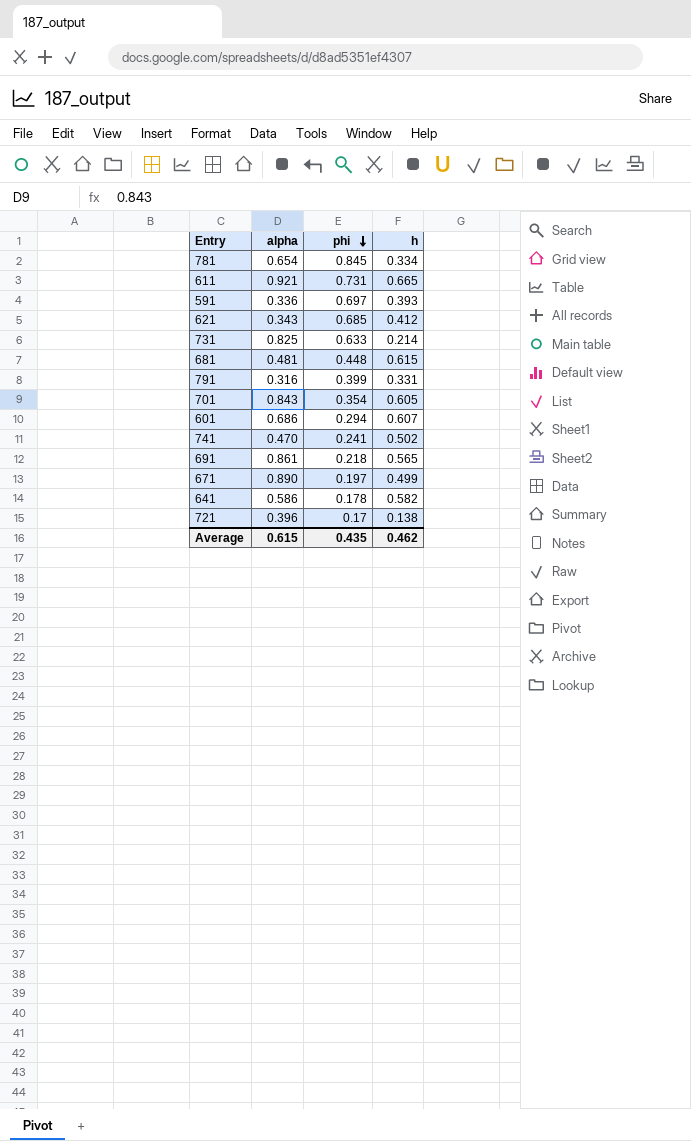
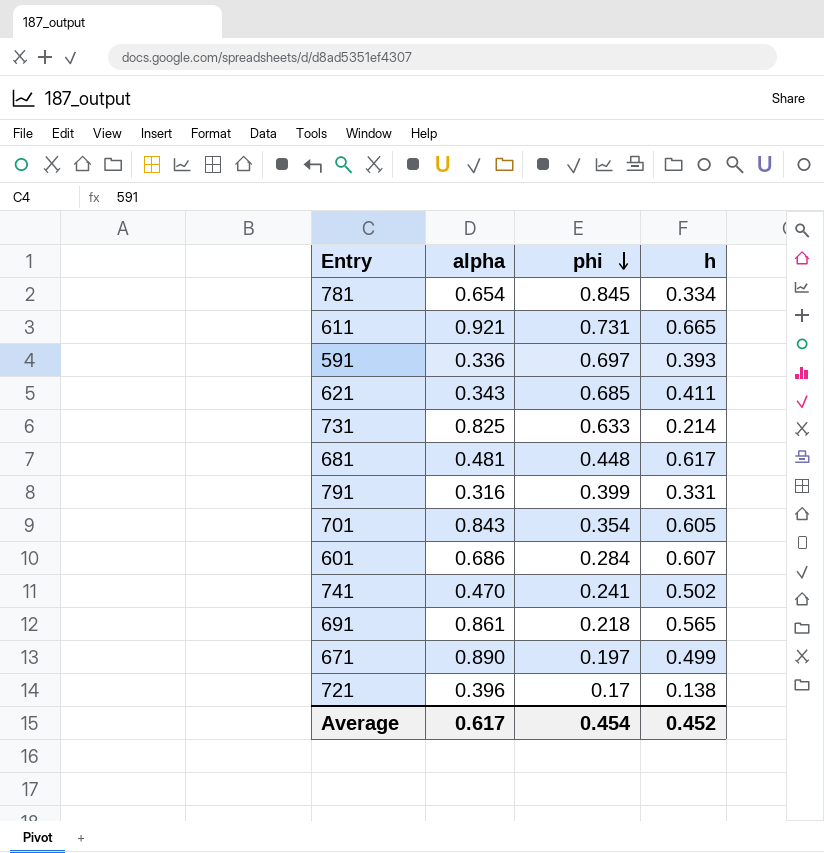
row 641: 0.586 | 0.178 | 0.582 -> none
621 | h: 0.412 -> 0.411
681 | h: 0.615 -> 0.617
601 | phi: 0.294 -> 0.284
Average | alpha: 0.615 -> 0.617
Average | phi: 0.435 -> 0.454
Average | h: 0.462 -> 0.452

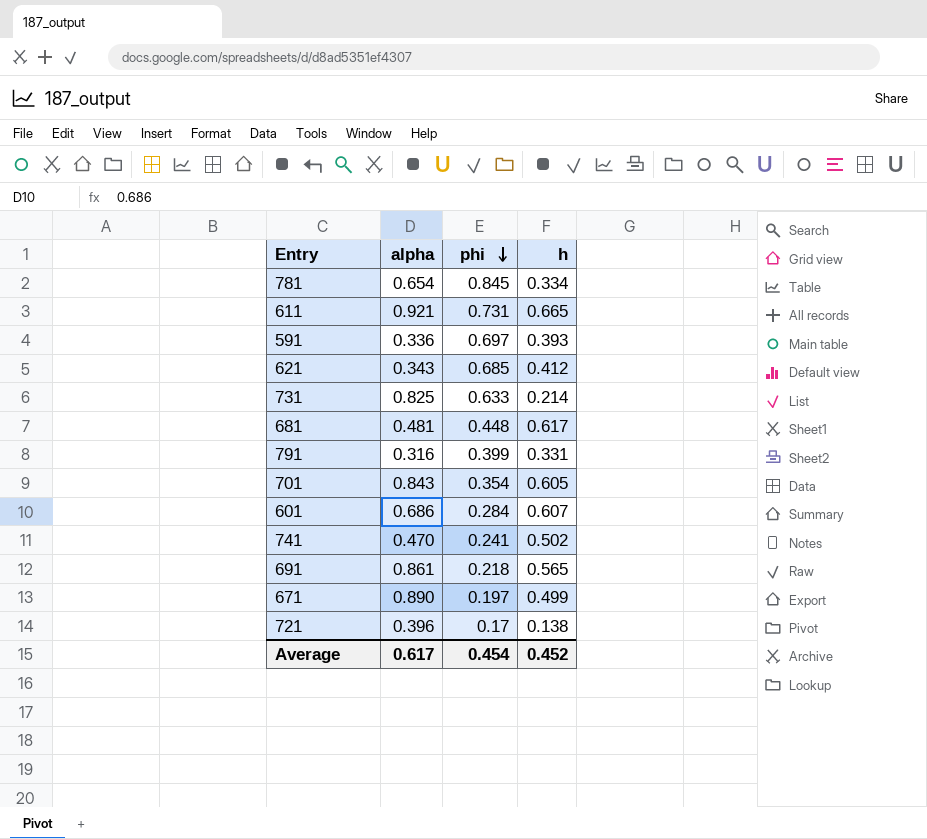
621 | h: 0.411 -> 0.412

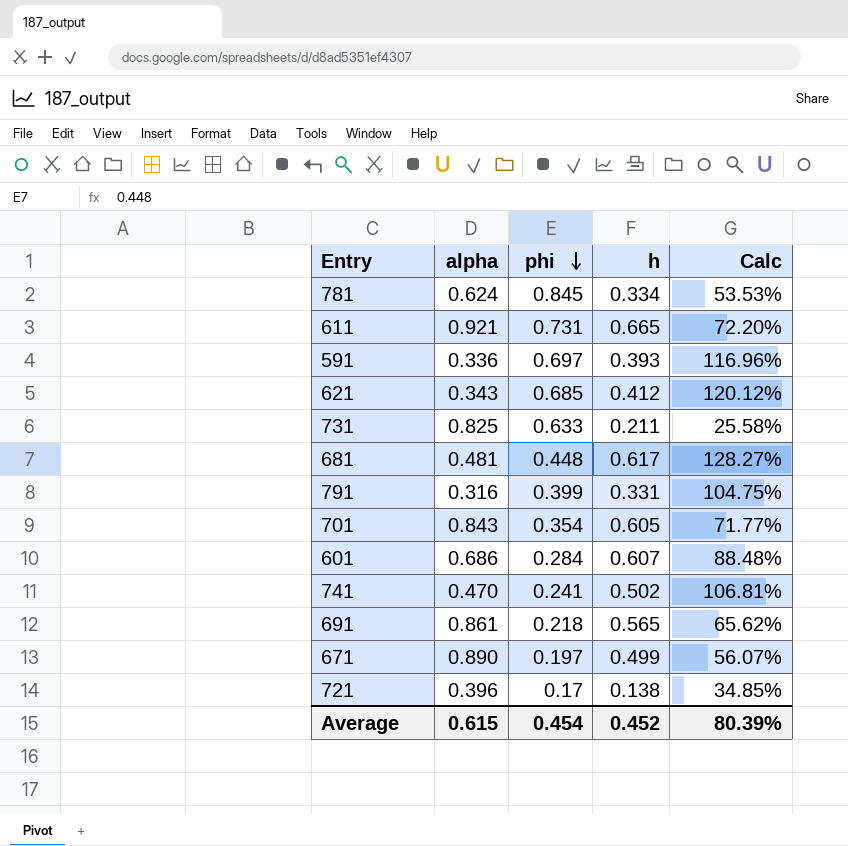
column Calc | formula: none -> [h] / [alpha]
781 | alpha: 0.654 -> 0.624
731 | h: 0.214 -> 0.211
Average | alpha: 0.617 -> 0.615

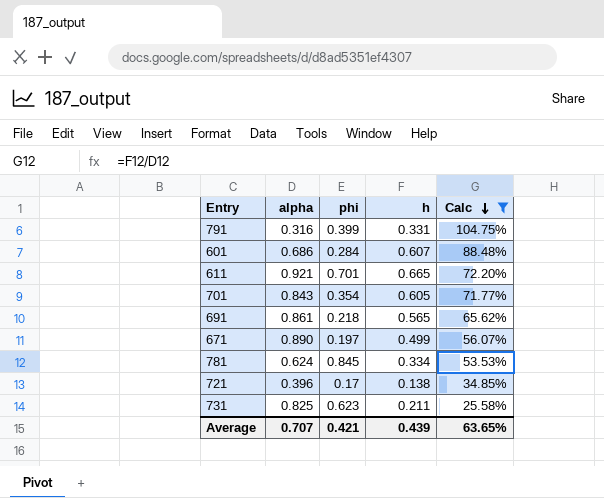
filter: none -> Calc <= 104.75%
row order: phi descending -> Calc descending
611 | phi: 0.731 -> 0.701
731 | phi: 0.633 -> 0.623
Average | alpha: 0.615 -> 0.707
Average | phi: 0.454 -> 0.421
Average | h: 0.452 -> 0.439
Average | Calc: 80.39% -> 63.65%

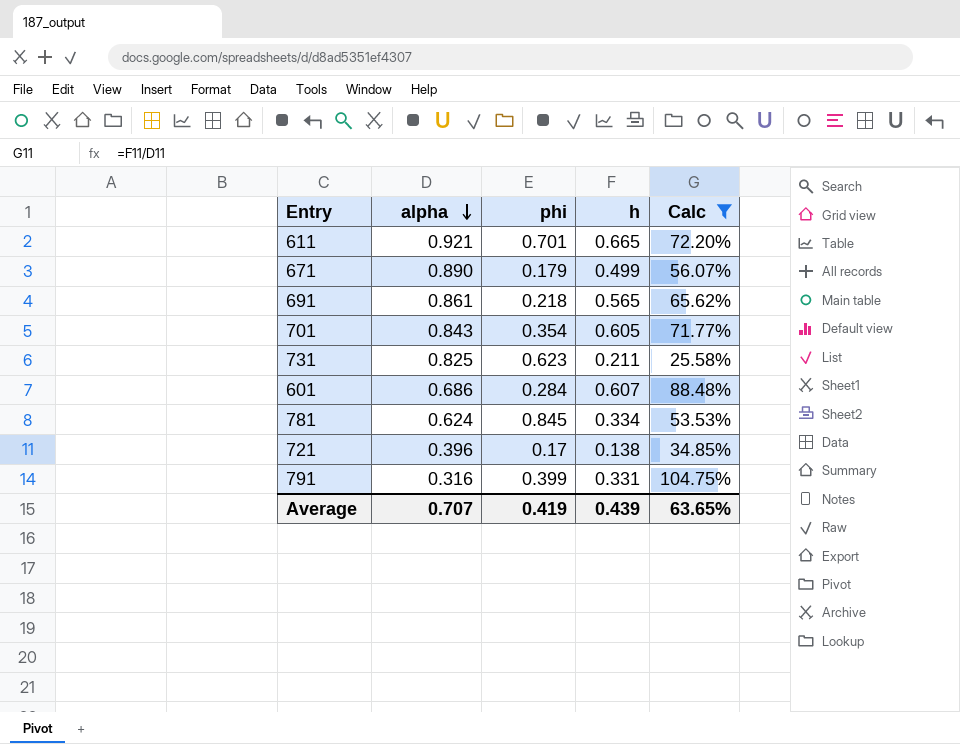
row order: Calc descending -> alpha descending
671 | phi: 0.197 -> 0.179
Average | phi: 0.421 -> 0.419

